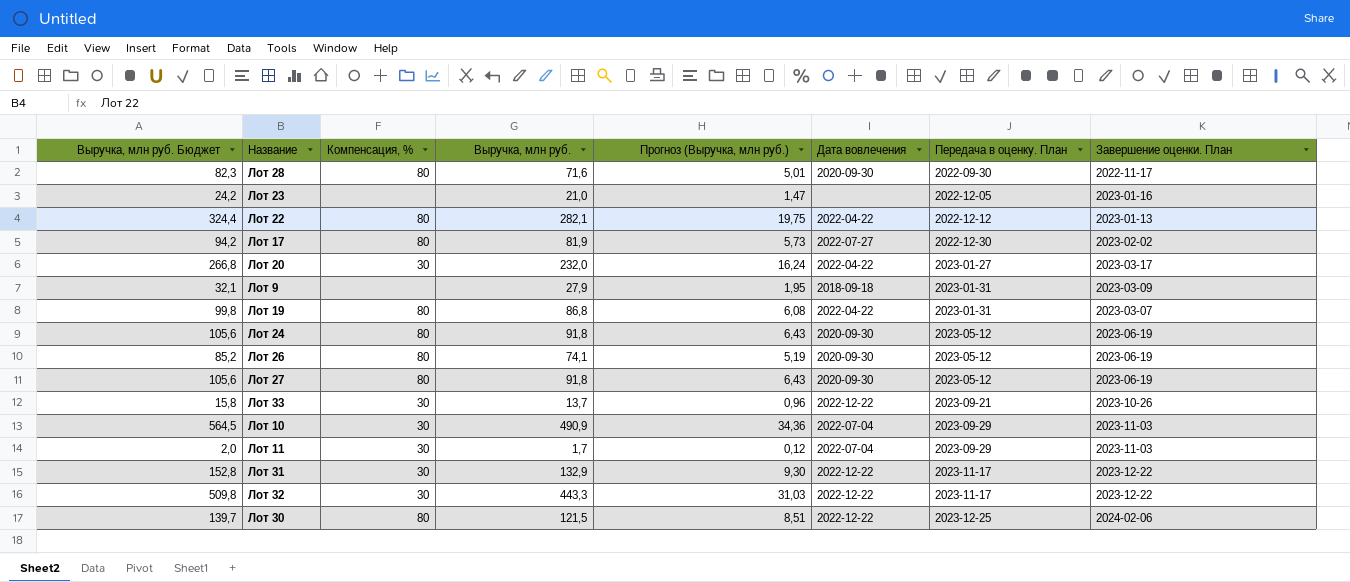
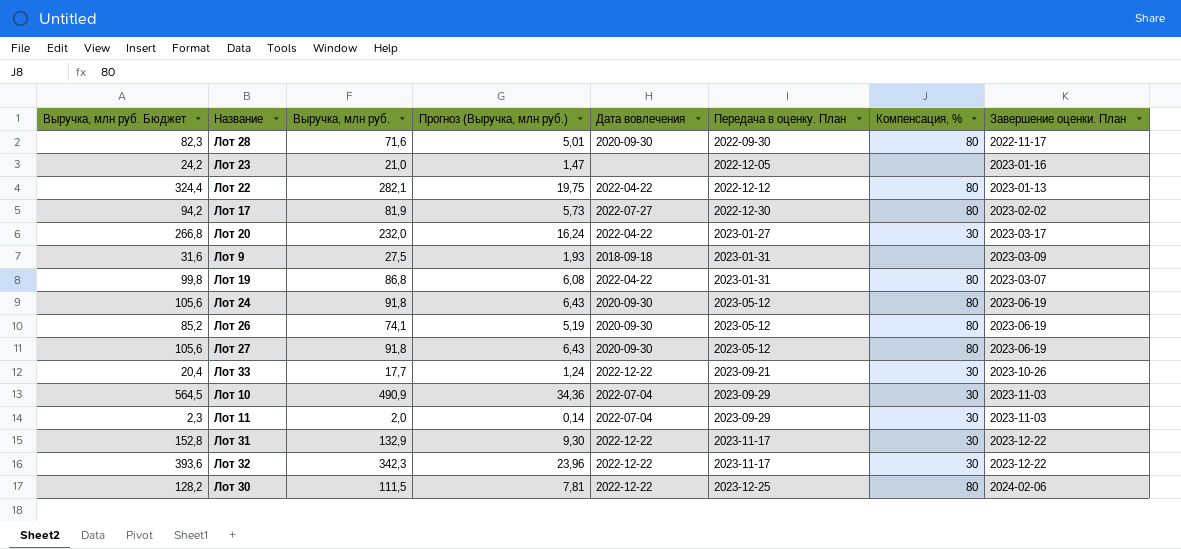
column Компенсация, % | position: 3 -> 7
Лот 9 | Выручка, млн руб. Бюджет: 32,1 -> 31,6
Лот 9 | Выручка, млн руб.: 27,9 -> 27,5
Лот 9 | Прогноз (Выручка, млн руб.): 1,95 -> 1,93
Лот 33 | Выручка, млн руб. Бюджет: 15,8 -> 20,4
Лот 33 | Выручка, млн руб.: 13,7 -> 17,7
Лот 33 | Прогноз (Выручка, млн руб.): 0,96 -> 1,24
Лот 11 | Выручка, млн руб. Бюджет: 2,0 -> 2,3
Лот 11 | Выручка, млн руб.: 1,7 -> 2,0
Лот 11 | Прогноз (Выручка, млн руб.): 0,12 -> 0,14
Лот 32 | Выручка, млн руб. Бюджет: 509,8 -> 393,6
Лот 32 | Выручка, млн руб.: 443,3 -> 342,3
Лот 32 | Прогноз (Выручка, млн руб.): 31,03 -> 23,96
Лот 30 | Выручка, млн руб. Бюджет: 139,7 -> 128,2
Лот 30 | Выручка, млн руб.: 121,5 -> 111,5
Лот 30 | Прогноз (Выручка, млн руб.): 8,51 -> 7,81

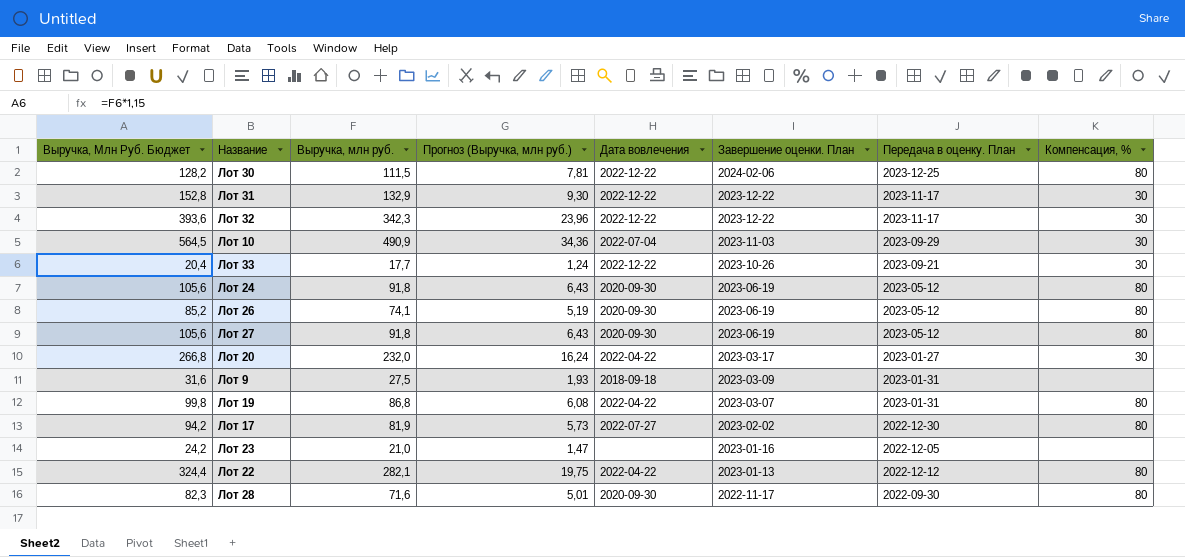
row order: Передача в оценку. План ascending -> Завершение оценки. План descending
column name: Выручка, млн руб. Бюджет -> Выручка, Млн Руб. Бюджет
column Завершение оценки. План | position: 8 -> 6
row Лот 11: 2,3 | 2,0 | 0,14 | 2022-07-04 | 2023-09-29 | 30 | 2023-11-03 -> none

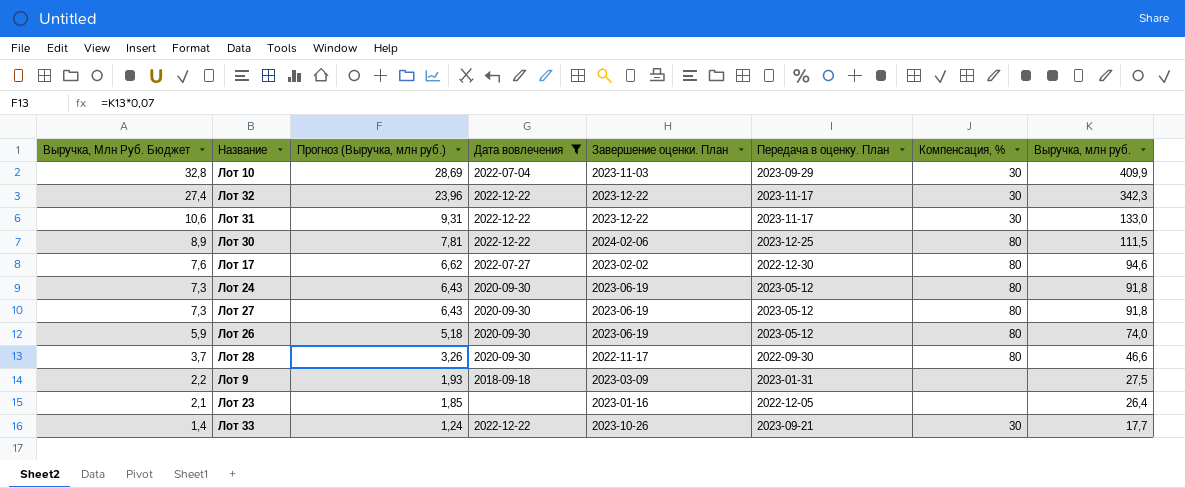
filter: none -> Дата вовлечения != 2022-04-22
row order: Завершение оценки. План descending -> Выручка, Млн Руб. Бюджет descending
column Выручка, Млн Руб. Бюджет | formula: [Выручка, млн руб.] * 1,15 -> [Выручка, млн руб.] * 0,08
column Выручка, млн руб. | position: 3 -> 8
Лот 10 | Прогноз (Выручка, млн руб.): 34,36 -> 28,69
Лот 10 | Выручка, млн руб.: 490,9 -> 409,9
Лот 31 | Прогноз (Выручка, млн руб.): 9,30 -> 9,31
Лот 31 | Выручка, млн руб.: 132,9 -> 133,0
Лот 17 | Прогноз (Выручка, млн руб.): 5,73 -> 6,62
Лот 17 | Выручка, млн руб.: 81,9 -> 94,6
Лот 26 | Прогноз (Выручка, млн руб.): 5,19 -> 5,18
Лот 26 | Выручка, млн руб.: 74,1 -> 74,0
Лот 28 | Прогноз (Выручка, млн руб.): 5,01 -> 3,26
Лот 28 | Выручка, млн руб.: 71,6 -> 46,6
Лот 23 | Прогноз (Выручка, млн руб.): 1,47 -> 1,85
Лот 23 | Выручка, млн руб.: 21,0 -> 26,4

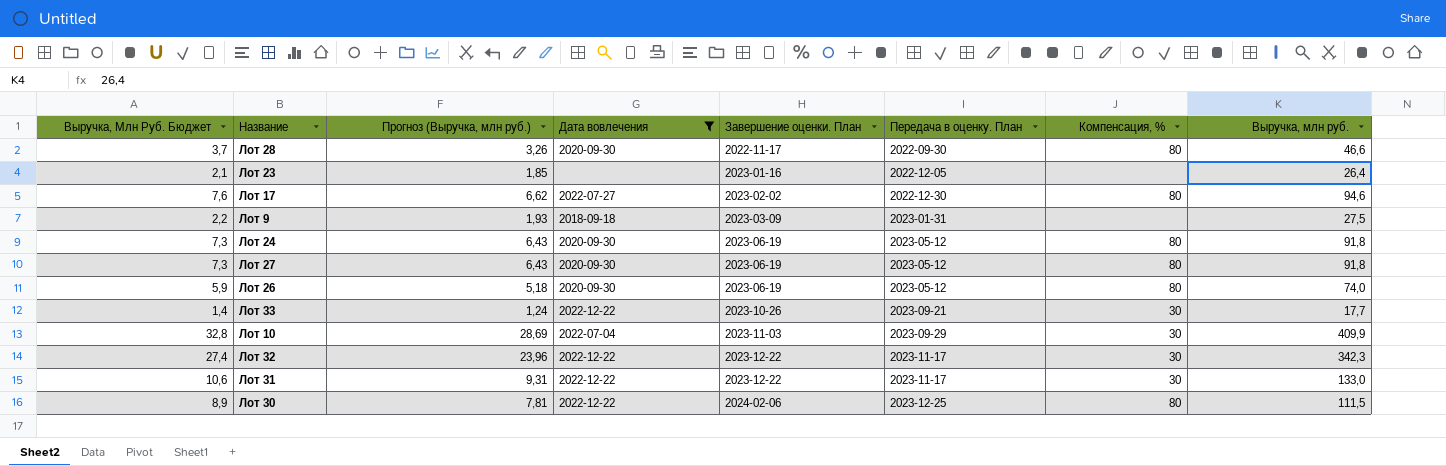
row order: Выручка, Млн Руб. Бюджет descending -> Завершение оценки. План ascending

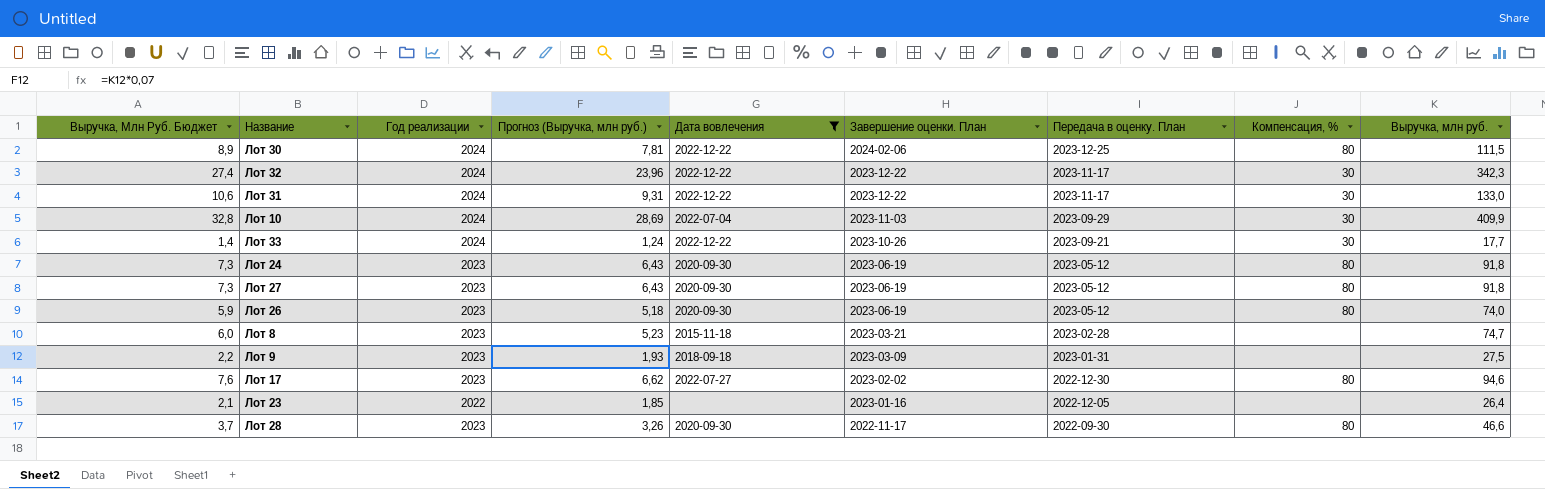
row order: Завершение оценки. План ascending -> Завершение оценки. План descending
column Год реализации | position: none -> 3
row Лот 8: none -> 6,0 | 2023 | 5,23 | 2015-11-18 | 2023-03-21 | 2023-02-28 | none | 74,7

